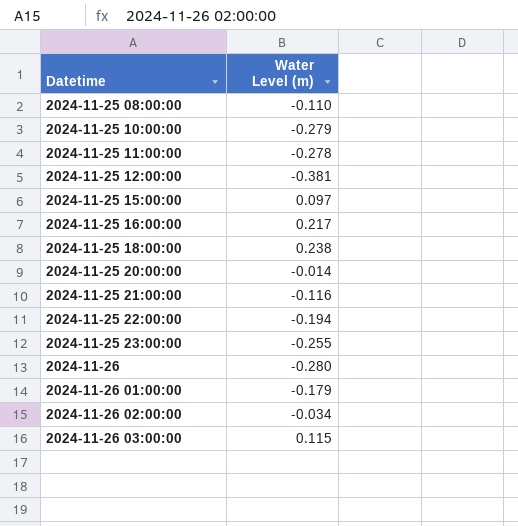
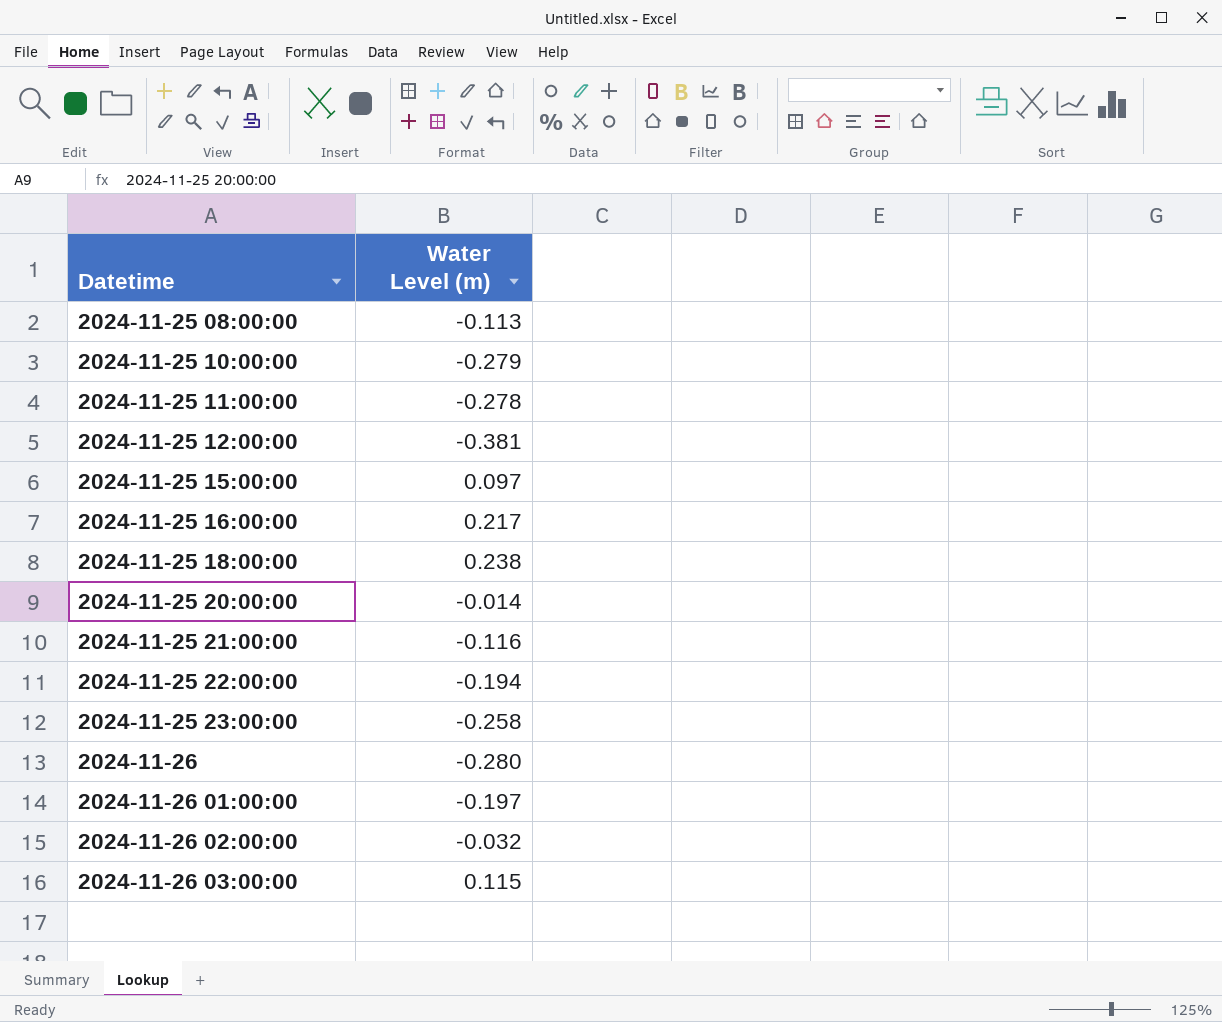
2024-11-25 08:00:00 | Water Level (m): -0.110 -> -0.113
2024-11-25 23:00:00 | Water Level (m): -0.255 -> -0.258
2024-11-26 01:00:00 | Water Level (m): -0.179 -> -0.197
2024-11-26 02:00:00 | Water Level (m): -0.034 -> -0.032

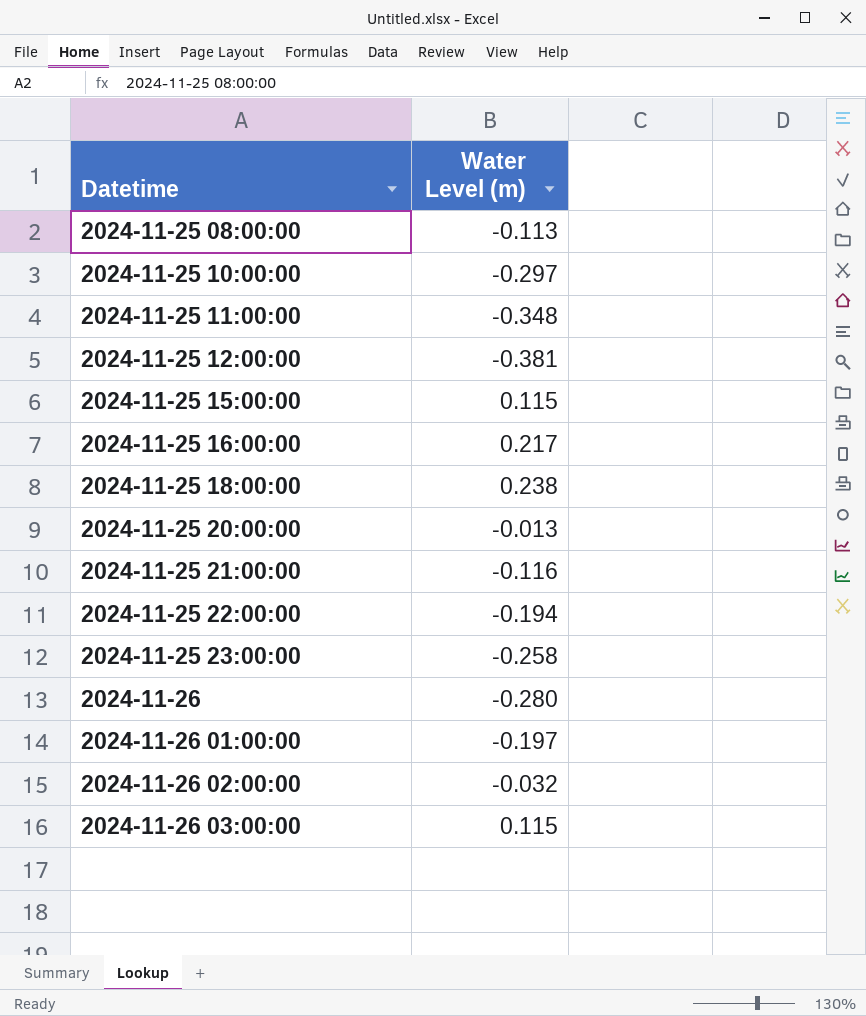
2024-11-25 10:00:00 | Water Level (m): -0.279 -> -0.297
2024-11-25 11:00:00 | Water Level (m): -0.278 -> -0.348
2024-11-25 15:00:00 | Water Level (m): 0.097 -> 0.115
2024-11-25 20:00:00 | Water Level (m): -0.014 -> -0.013

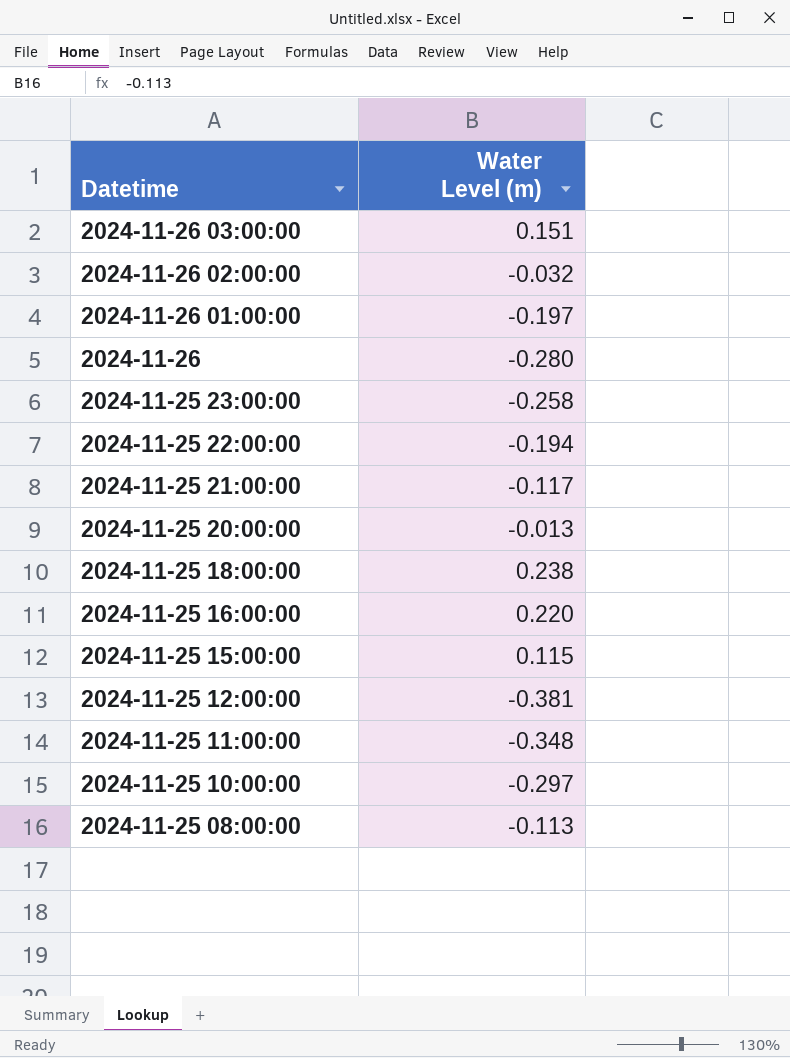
row order: Datetime ascending -> Datetime descending
2024-11-26 03:00:00 | Water Level (m): 0.115 -> 0.151
2024-11-25 21:00:00 | Water Level (m): -0.116 -> -0.117
2024-11-25 16:00:00 | Water Level (m): 0.217 -> 0.220

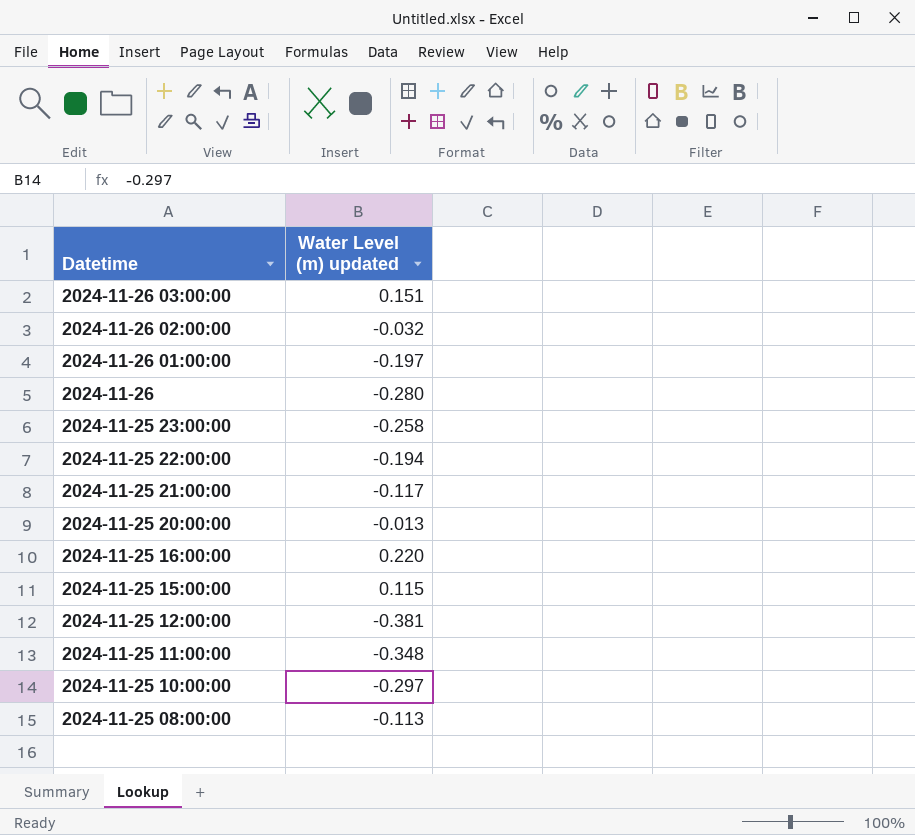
column name: Water Level (m) -> Water Level (m) updated
row 2024-11-25 18:00:00: 0.238 -> none

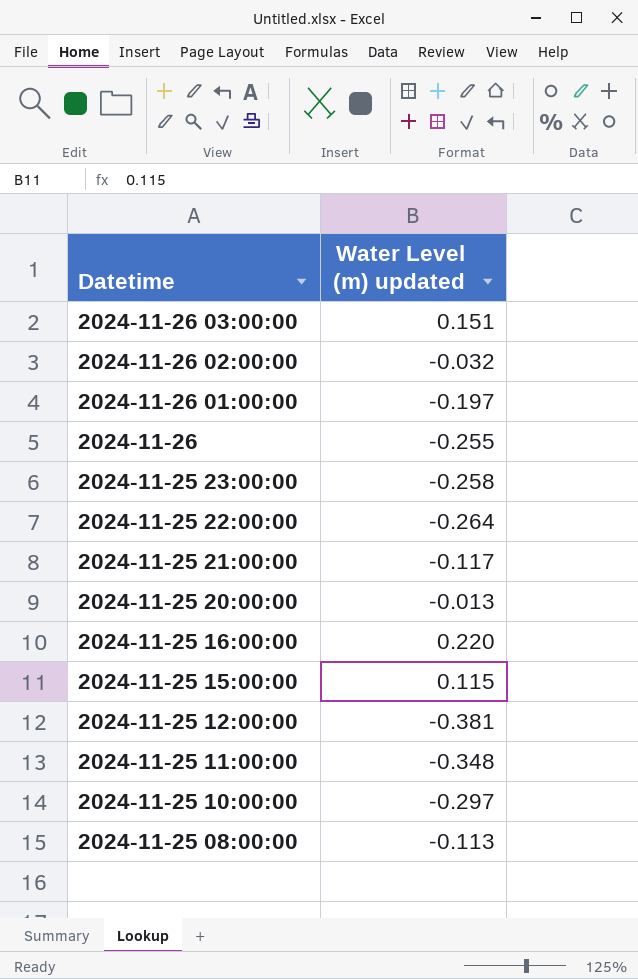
2024-11-26 | Water Level (m) updated: -0.280 -> -0.255
2024-11-25 22:00:00 | Water Level (m) updated: -0.194 -> -0.264

